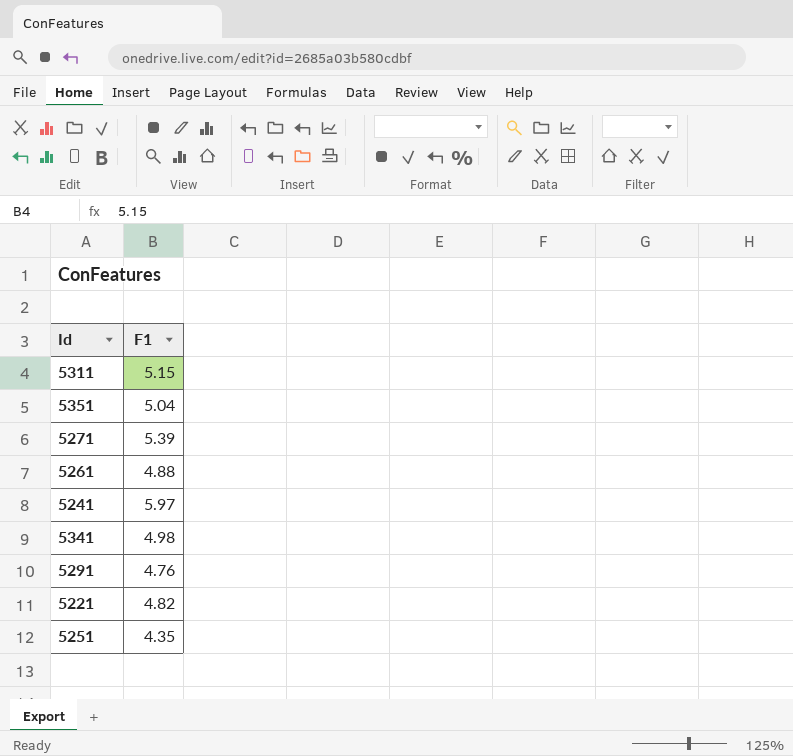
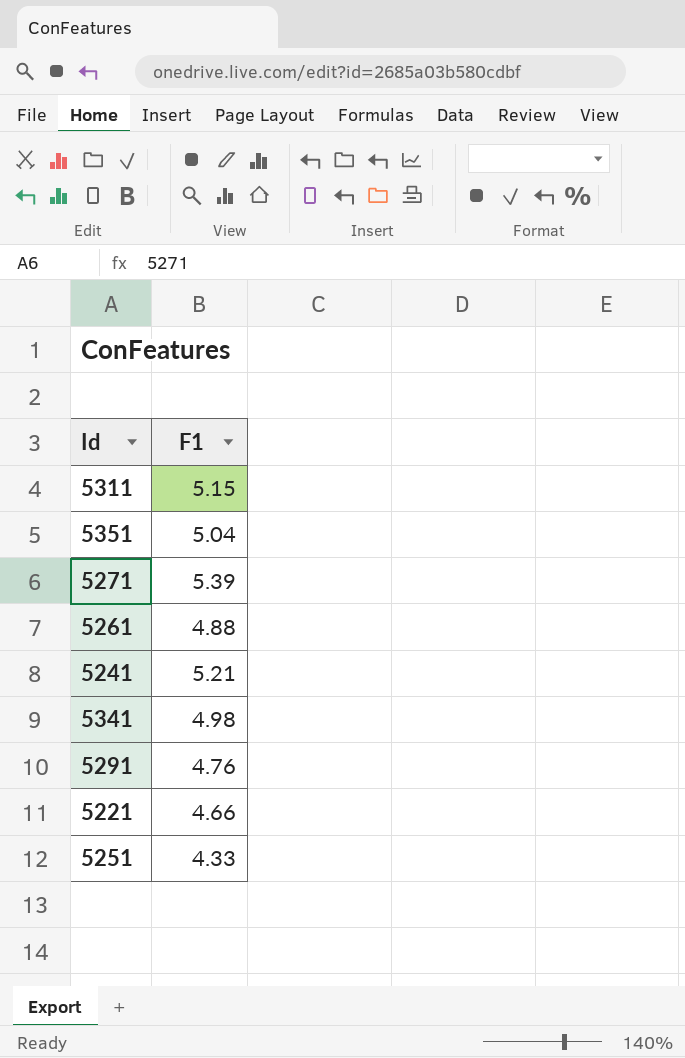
5241 | F1: 5.97 -> 5.21
5221 | F1: 4.82 -> 4.66
5251 | F1: 4.35 -> 4.33

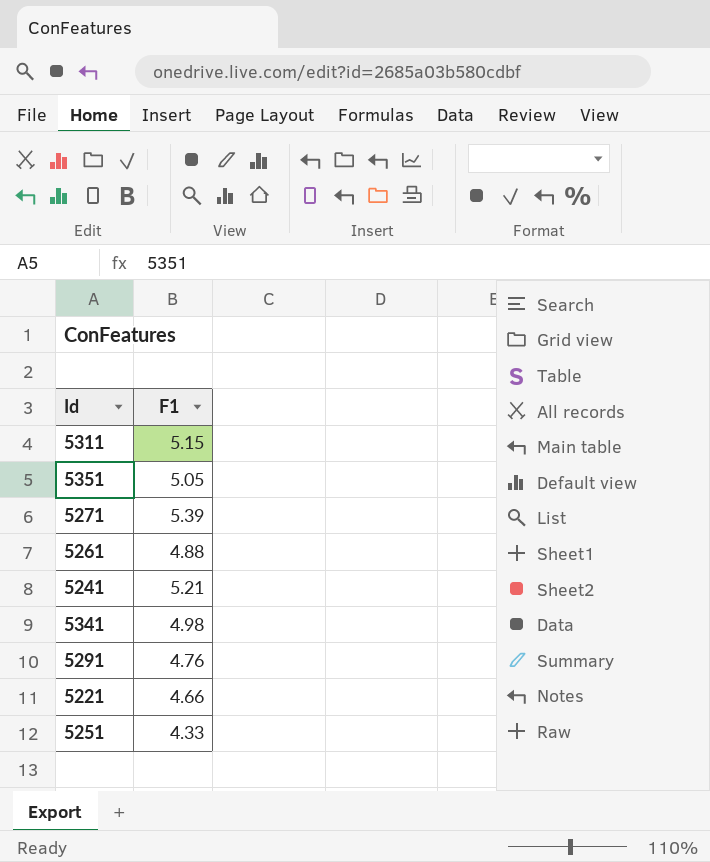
5351 | F1: 5.04 -> 5.05

